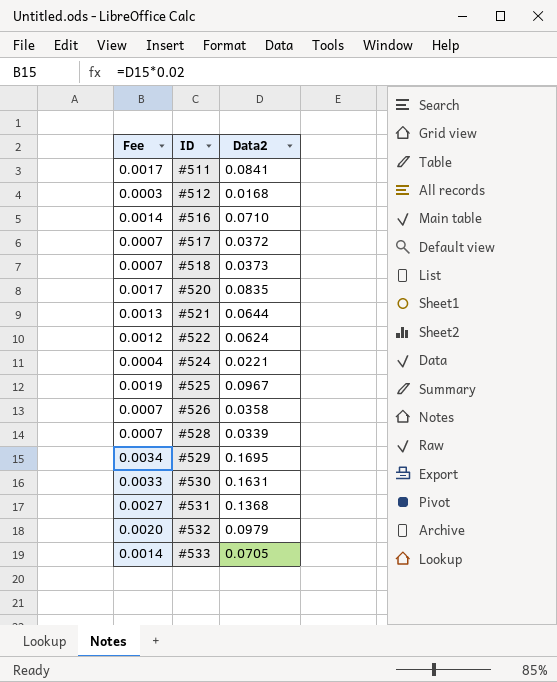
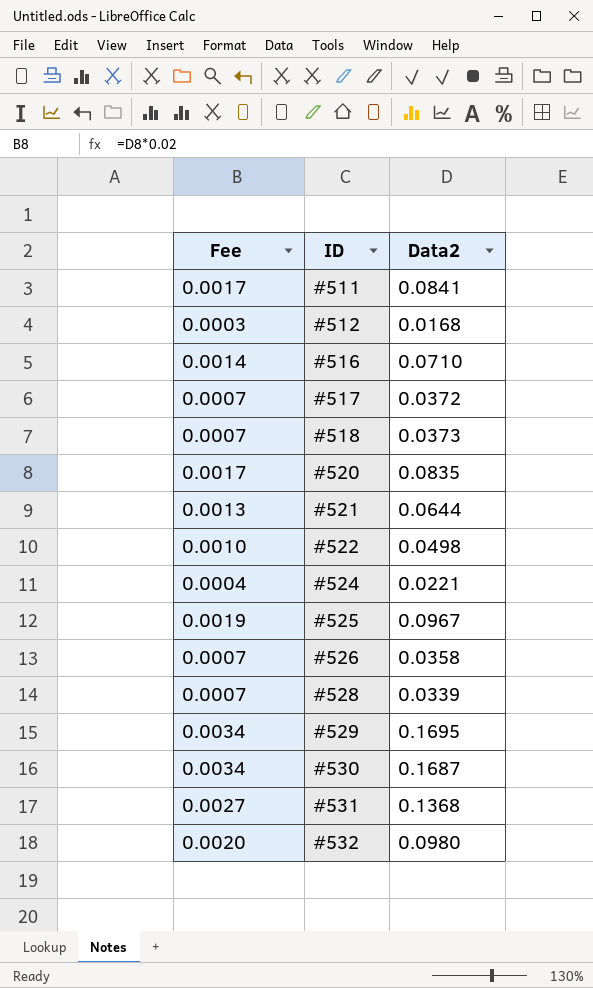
row #533: 0.0014 | 0.0705 -> none
#522 | Fee: 0.0012 -> 0.0010
#522 | Data2: 0.0624 -> 0.0498
#530 | Fee: 0.0033 -> 0.0034
#530 | Data2: 0.1631 -> 0.1687
#532 | Data2: 0.0979 -> 0.0980

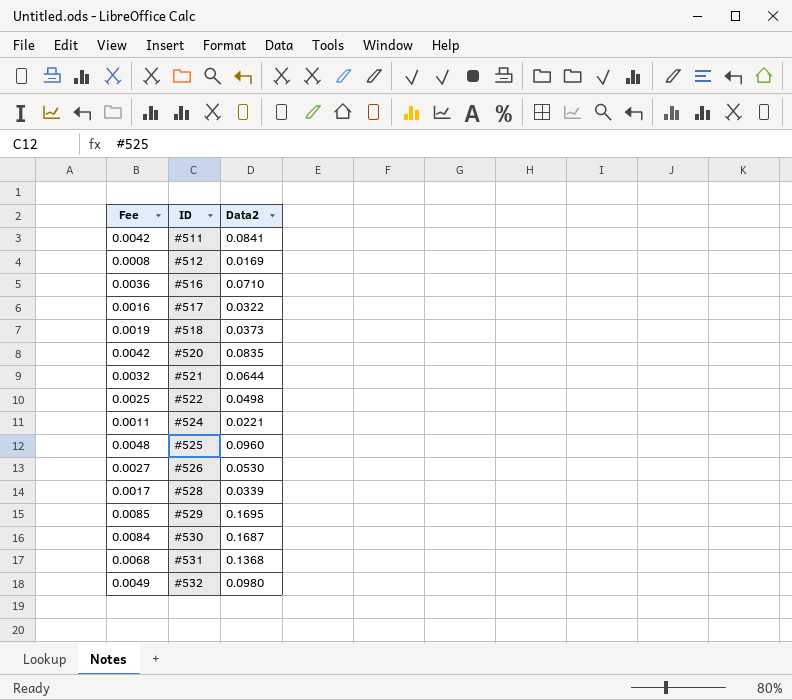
column Fee | formula: [Data2] * 0.02 -> [Data2] * 0.05
#512 | Data2: 0.0168 -> 0.0169
#517 | Data2: 0.0372 -> 0.0322
#525 | Data2: 0.0967 -> 0.0960
#526 | Data2: 0.0358 -> 0.0530

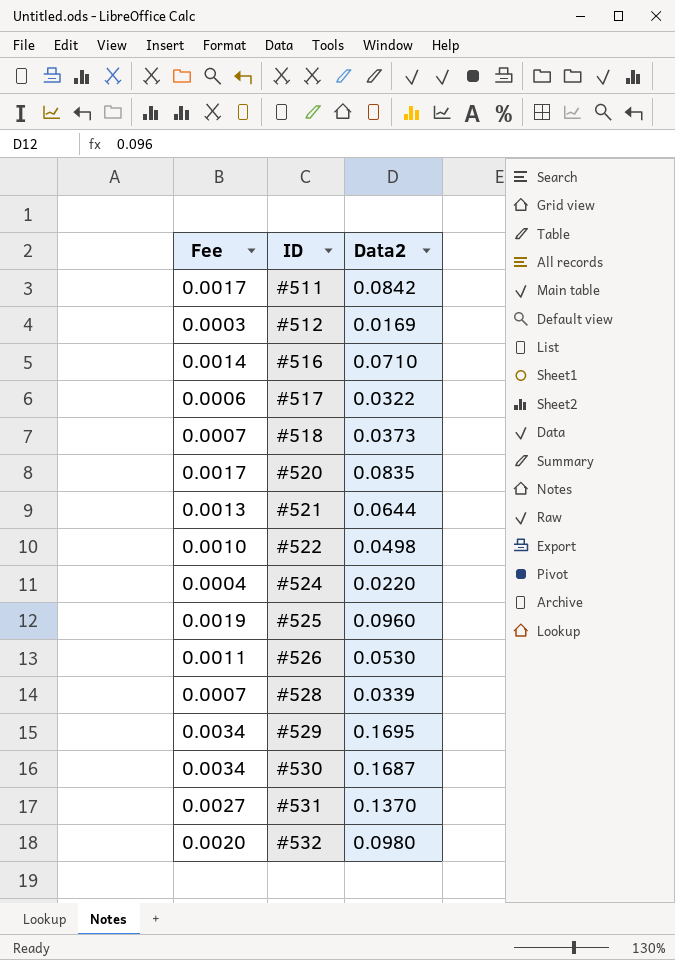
column Fee | formula: [Data2] * 0.05 -> [Data2] * 0.02
#511 | Data2: 0.0841 -> 0.0842
#524 | Data2: 0.0221 -> 0.0220
#531 | Data2: 0.1368 -> 0.1370

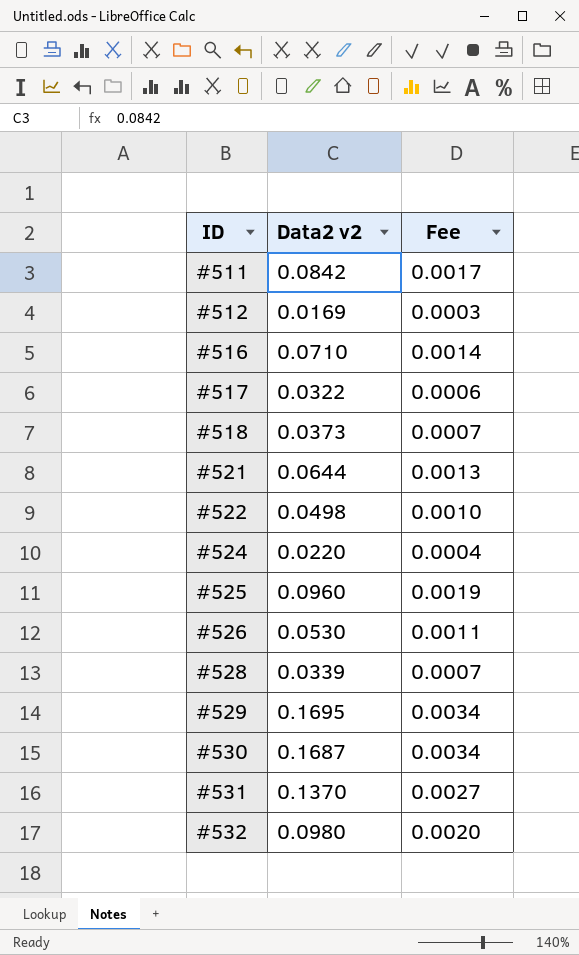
column name: Data2 -> Data2 v2
column Fee | position: 1 -> 3
row #520: 0.0017 | 0.0835 -> none

